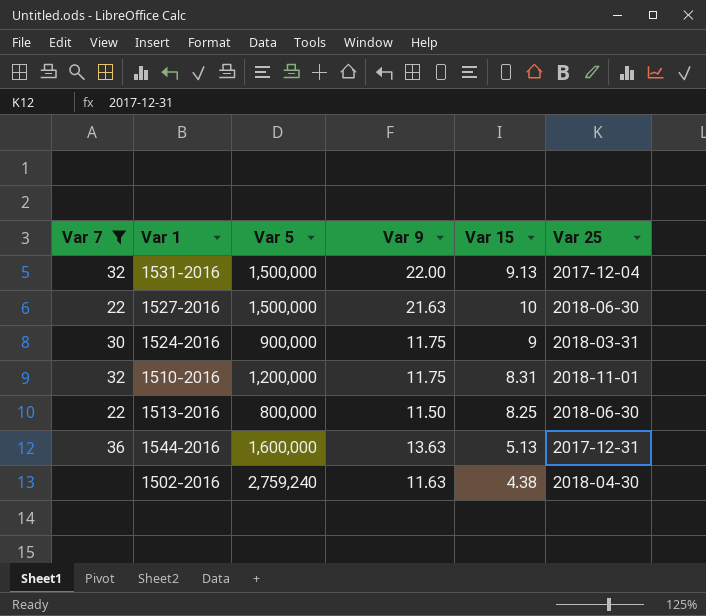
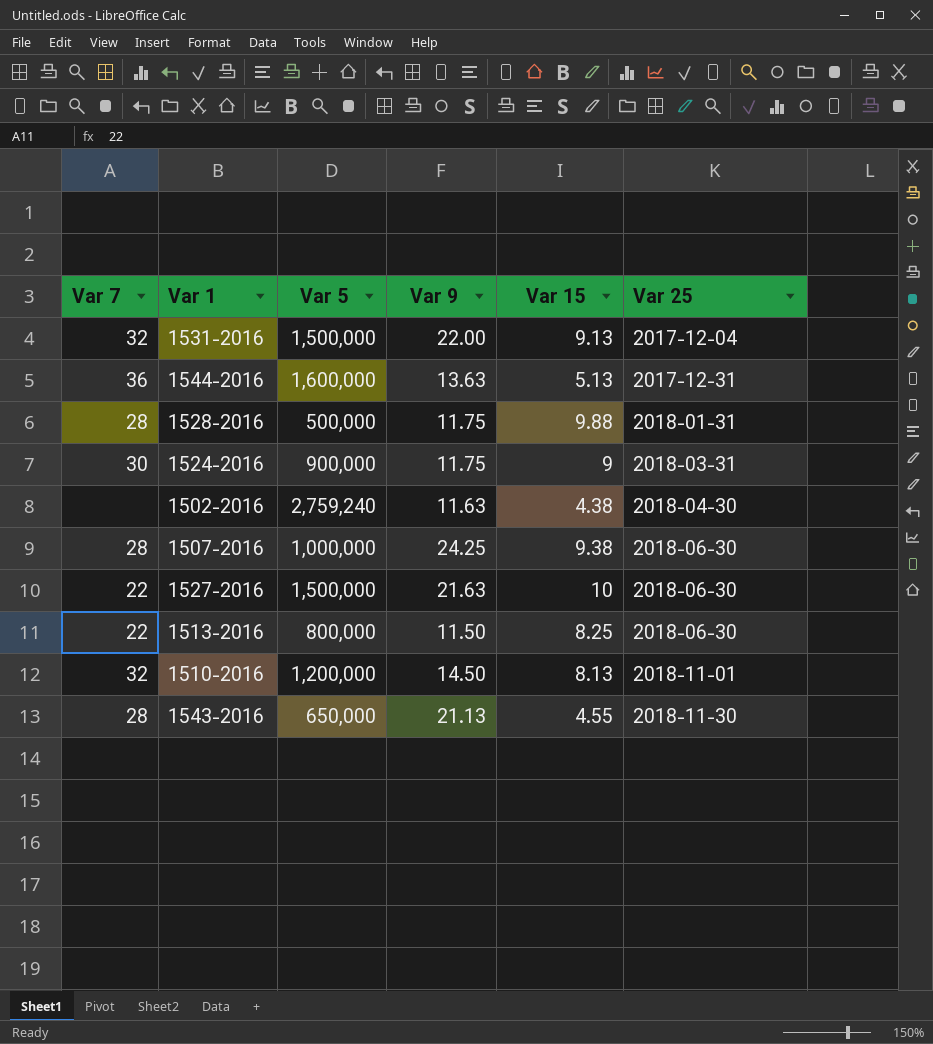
filter: Var 7 != 28 -> none
row order: none -> Var 25 ascending
1510-2016 | Var 9: 11.75 -> 14.50
1510-2016 | Var 15: 8.31 -> 8.13

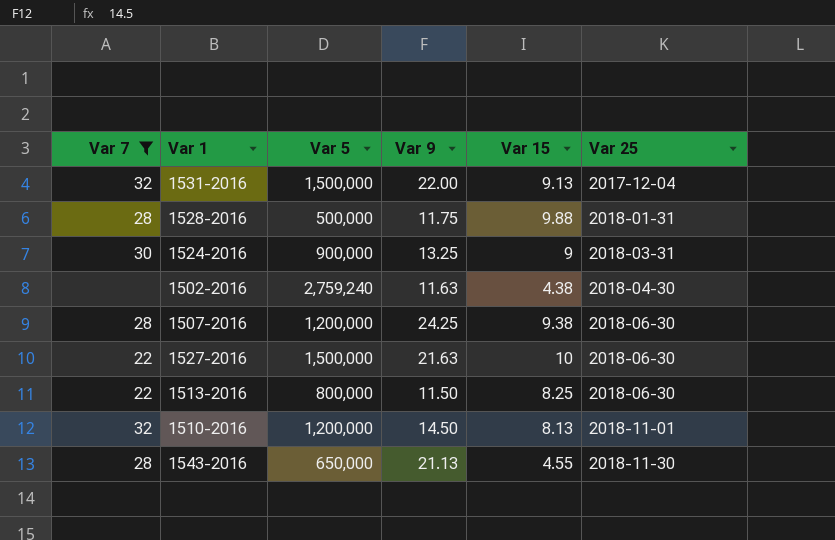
filter: none -> Var 7 != 36
1524-2016 | Var 9: 11.75 -> 13.25
1507-2016 | Var 5: 1,000,000 -> 1,200,000

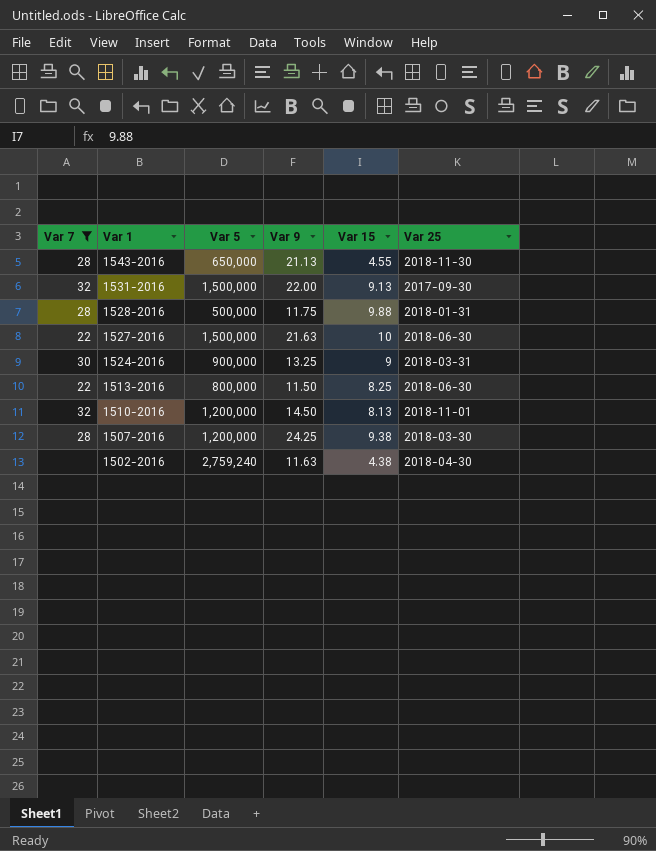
row order: Var 25 ascending -> Var 1 descending
1531-2016 | Var 25: 2017-12-04 -> 2017-09-30
1507-2016 | Var 25: 2018-06-30 -> 2018-03-30

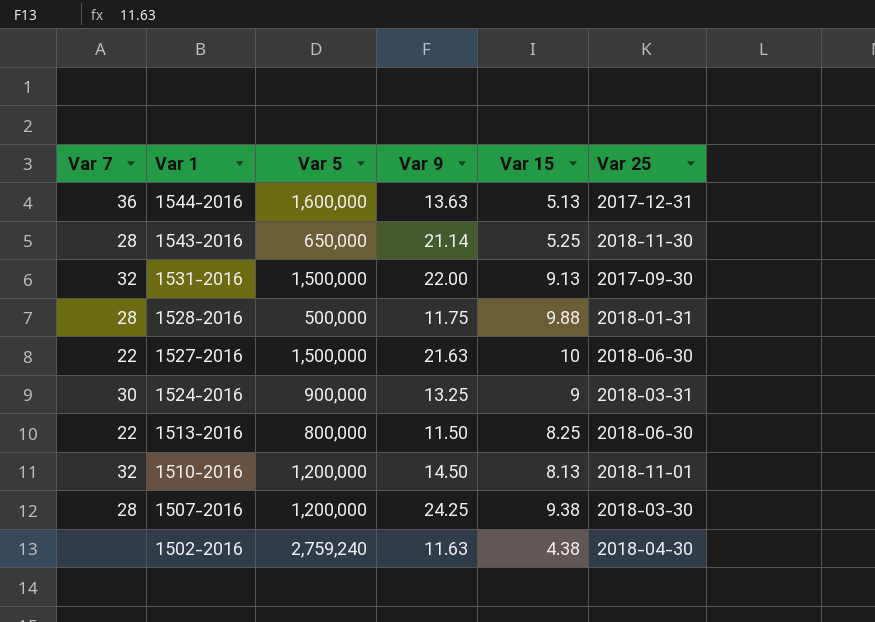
filter: Var 7 != 36 -> none
1543-2016 | Var 9: 21.13 -> 21.14
1543-2016 | Var 15: 4.55 -> 5.25

